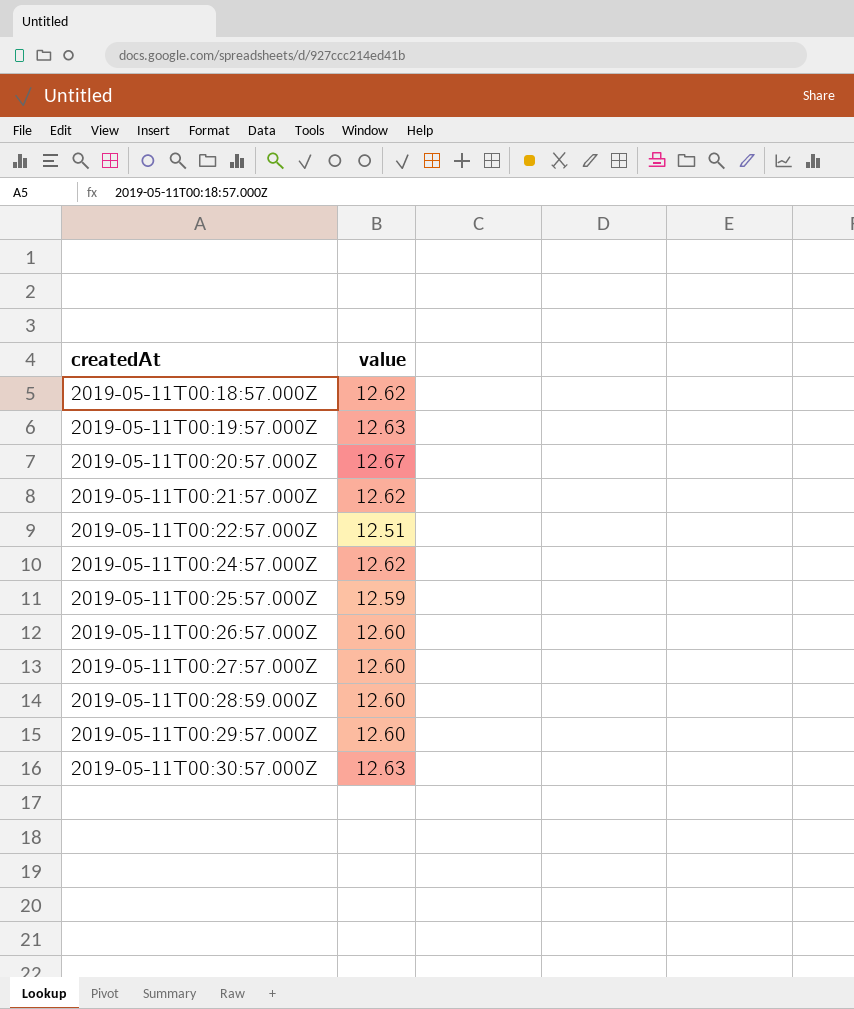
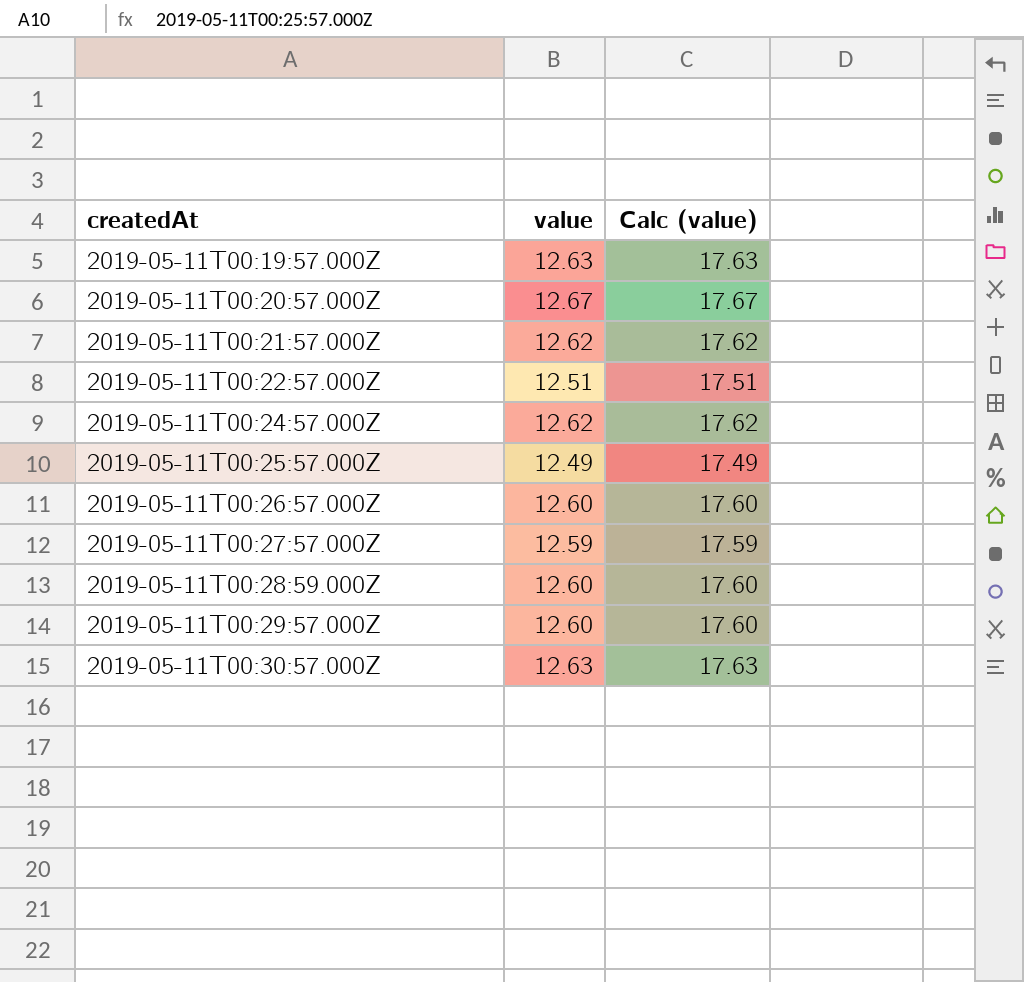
column Calc (value) | formula: none -> [value] + 5
row 2019-05-11T00:18:57.000Z: 12.62 -> none
2019-05-11T00:25:57.000Z | value: 12.59 -> 12.49
2019-05-11T00:27:57.000Z | value: 12.60 -> 12.59

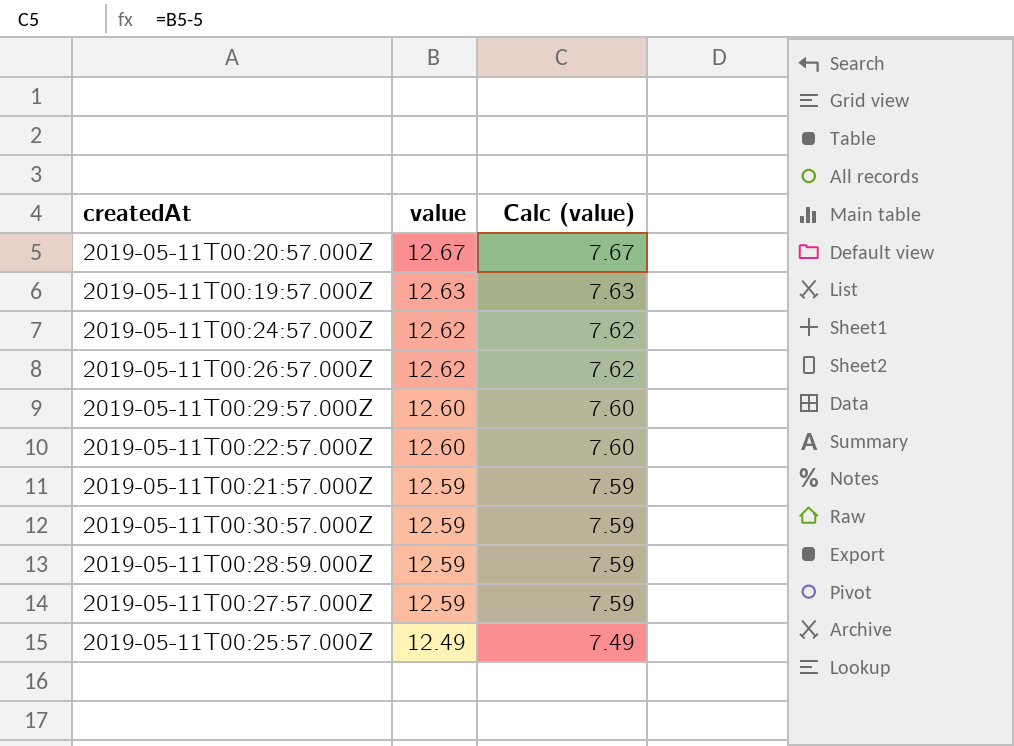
row order: createdAt ascending -> value descending
column Calc (value) | formula: [value] + 5 -> [value] - 5
2019-05-11T00:26:57.000Z | value: 12.60 -> 12.62
2019-05-11T00:22:57.000Z | value: 12.51 -> 12.60
2019-05-11T00:21:57.000Z | value: 12.62 -> 12.59
2019-05-11T00:30:57.000Z | value: 12.63 -> 12.59
2019-05-11T00:28:59.000Z | value: 12.60 -> 12.59

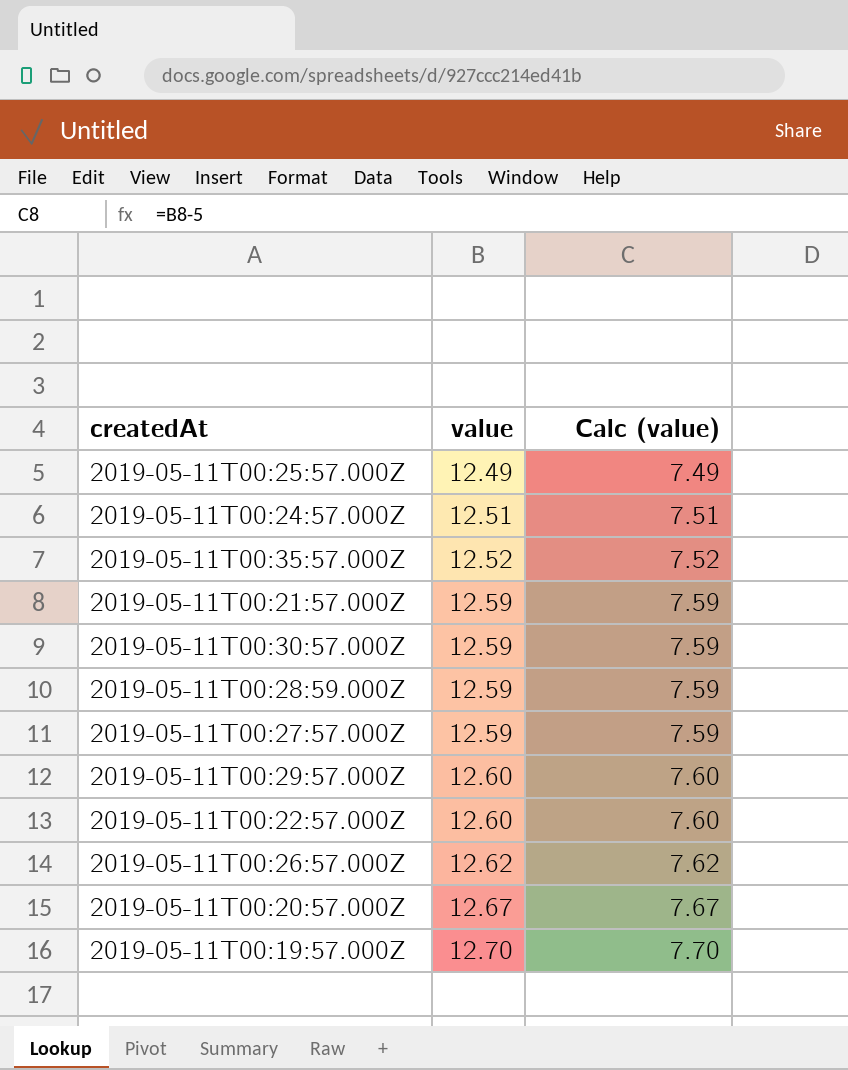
row order: value descending -> value ascending
2019-05-11T00:24:57.000Z | value: 12.62 -> 12.51
2019-05-11T00:24:57.000Z | Calc (value): 7.62 -> 7.51
row 2019-05-11T00:35:57.000Z: none -> 12.52 | 7.52
2019-05-11T00:19:57.000Z | value: 12.63 -> 12.70
2019-05-11T00:19:57.000Z | Calc (value): 7.63 -> 7.70

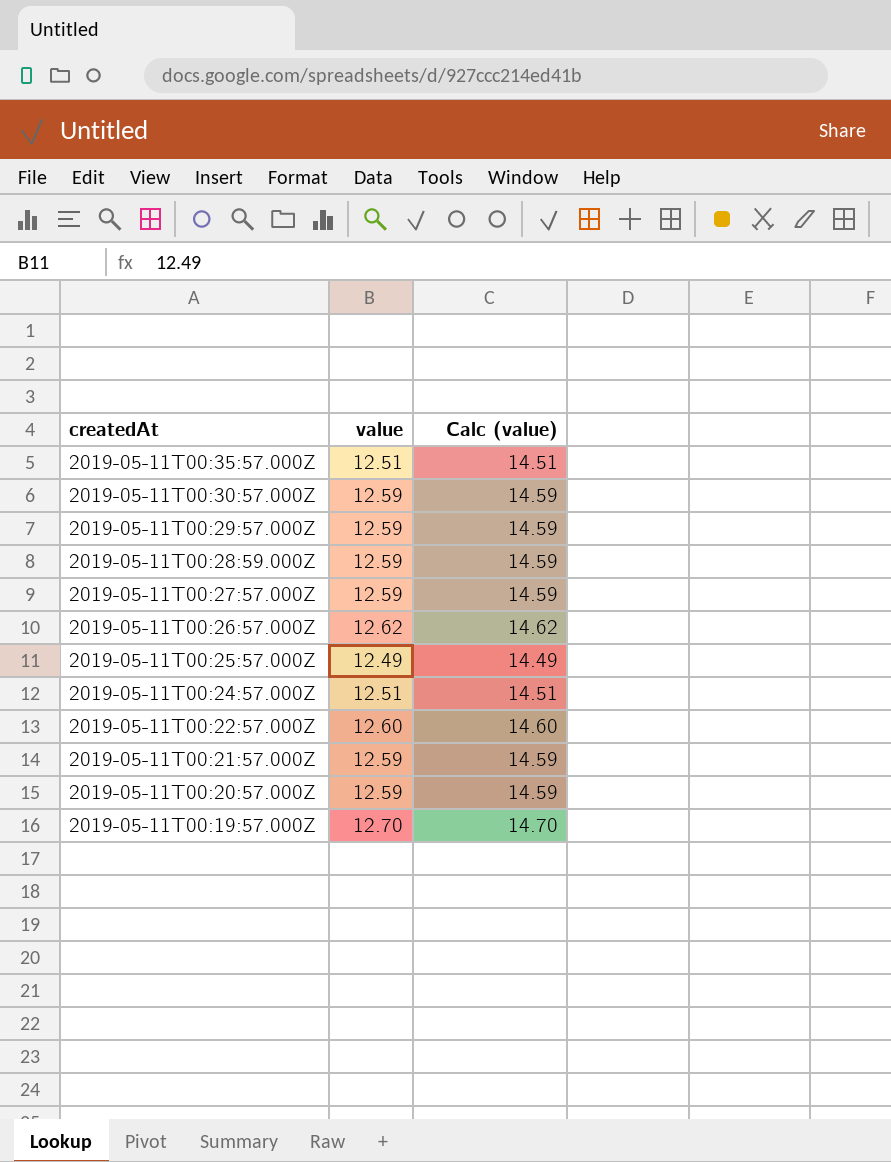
row order: value ascending -> createdAt descending
column Calc (value) | formula: [value] - 5 -> [value] + 2
2019-05-11T00:35:57.000Z | value: 12.52 -> 12.51
2019-05-11T00:29:57.000Z | value: 12.60 -> 12.59
2019-05-11T00:20:57.000Z | value: 12.67 -> 12.59

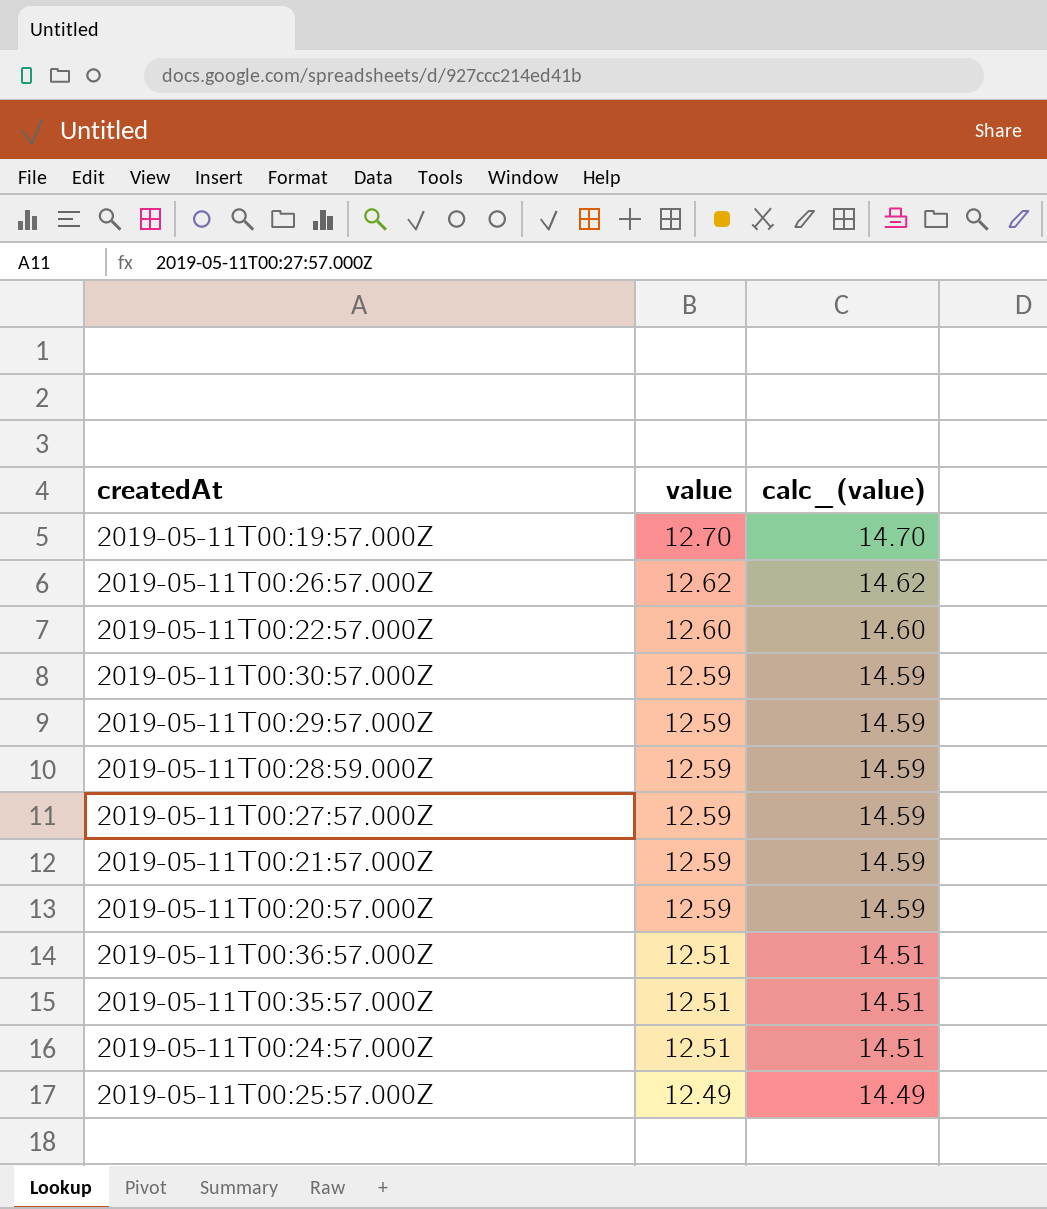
row order: createdAt descending -> value descending
column name: Calc (value) -> calc_(value)
row 2019-05-11T00:36:57.000Z: none -> 12.51 | 14.51

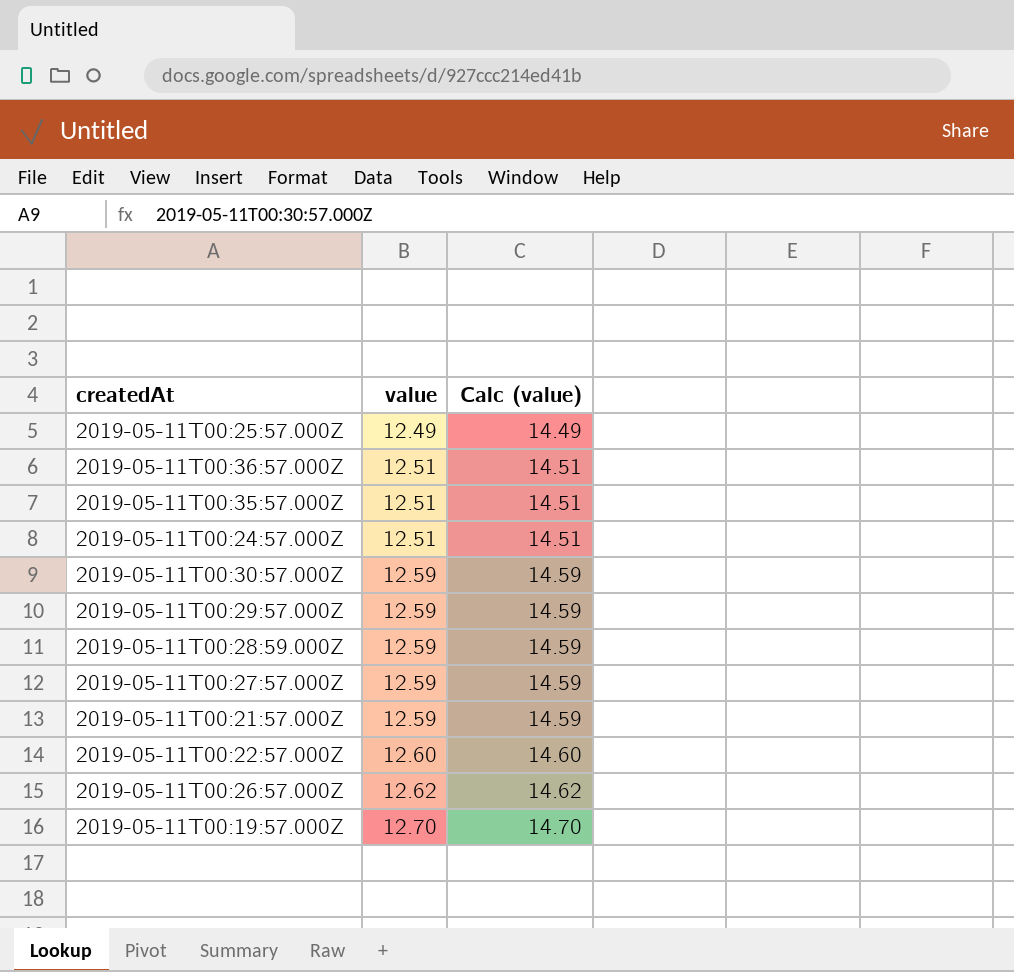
row order: value descending -> value ascending
column name: calc_(value) -> Calc (value)
row 2019-05-11T00:20:57.000Z: 12.59 | 14.59 -> none

